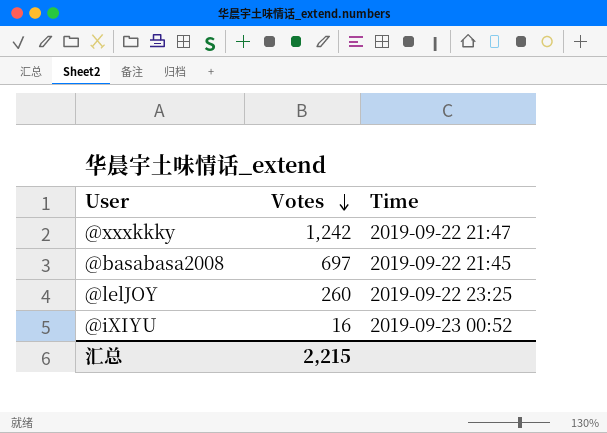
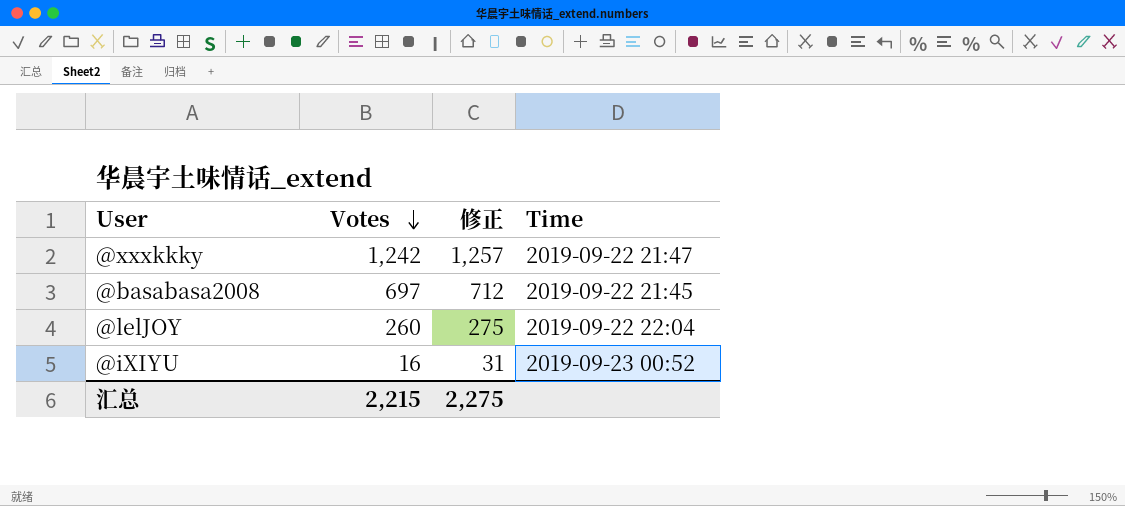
column 修正 | formula: none -> [Votes] + 15
@lelJOY | Time: 2019-09-22 23:25 -> 2019-09-22 22:04

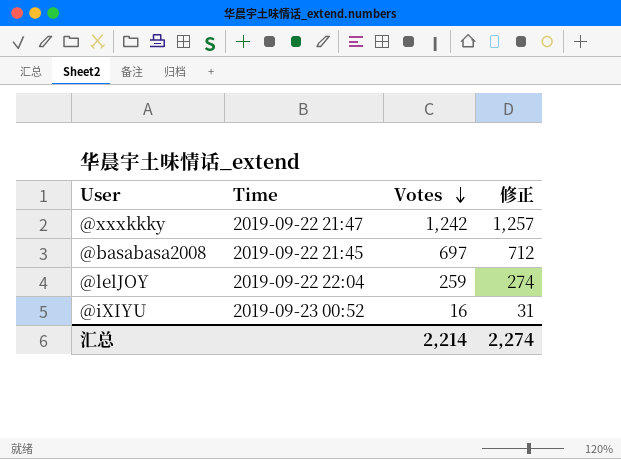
column Time | position: 4 -> 2
@lelJOY | Votes: 260 -> 259
@lelJOY | 修正: 275 -> 274
汇总 | Votes: 2,215 -> 2,214
汇总 | 修正: 2,275 -> 2,274

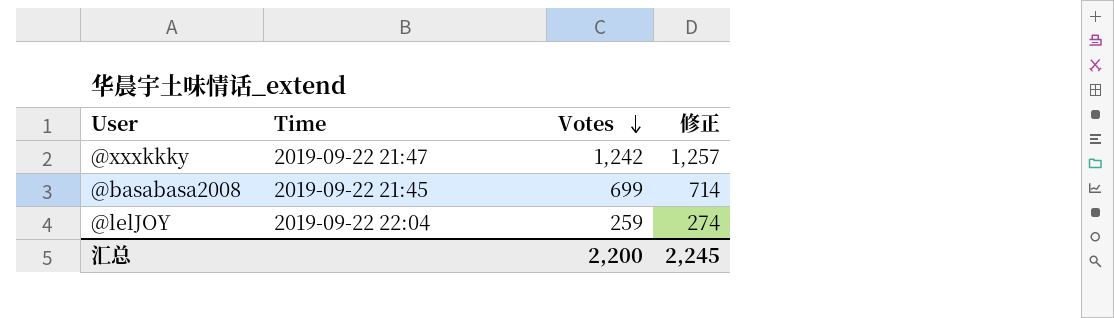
row @iXIYU: 2019-09-23 00:52 | 16 | 31 -> none
@basabasa2008 | Votes: 697 -> 699
@basabasa2008 | 修正: 712 -> 714
汇总 | Votes: 2,214 -> 2,200
汇总 | 修正: 2,274 -> 2,245

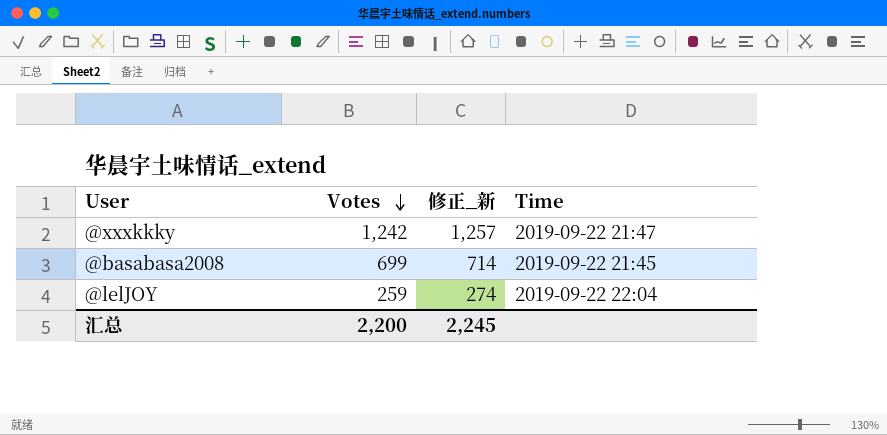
column name: 修正 -> 修正_新
column Time | position: 2 -> 4

